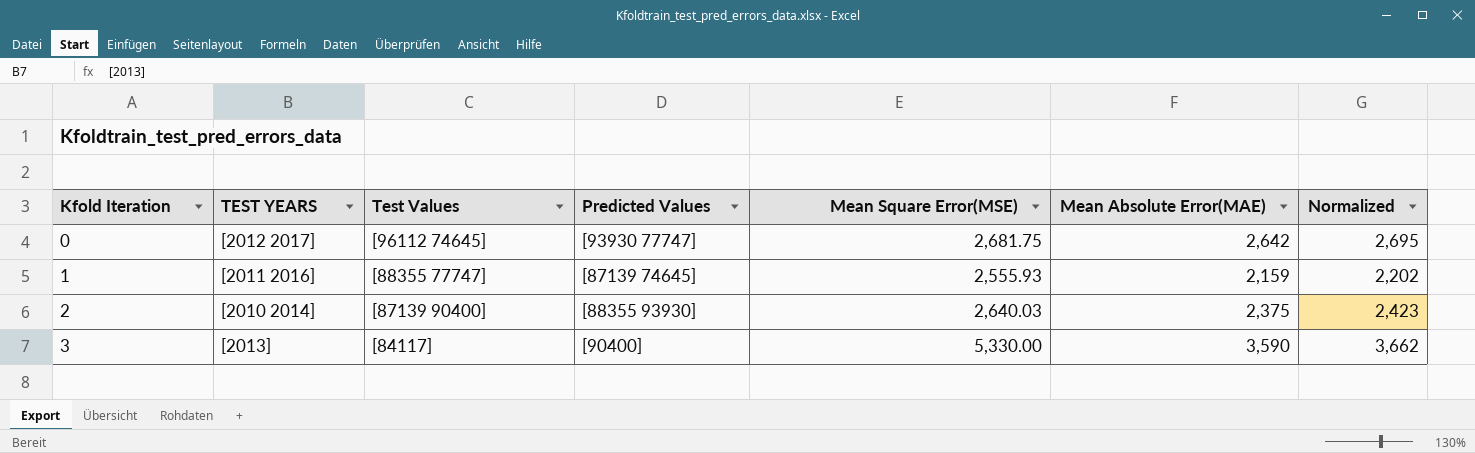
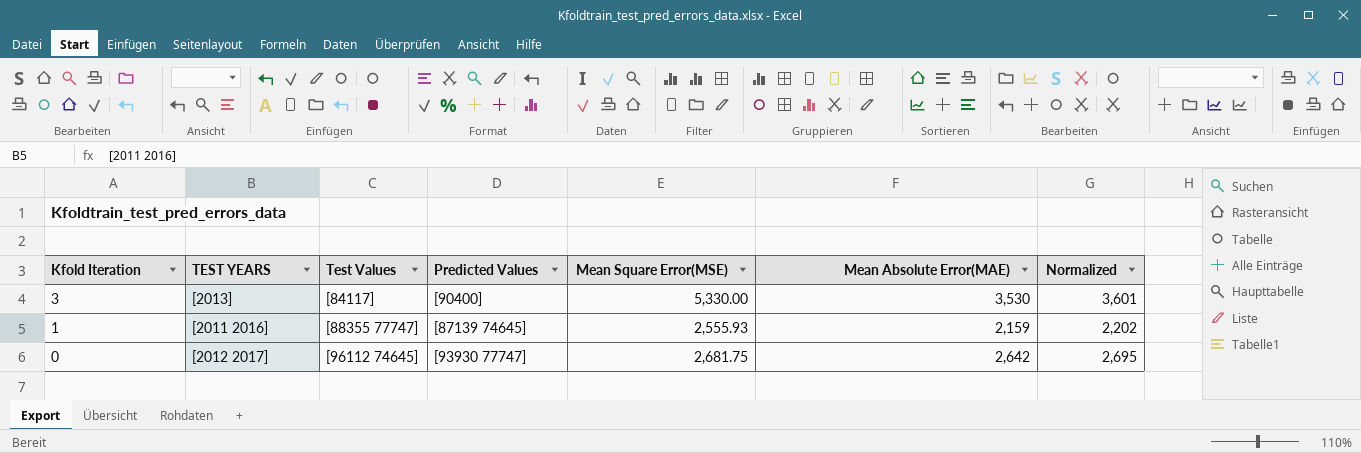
row order: Kfold Iteration ascending -> Kfold Iteration descending
row 2: [2010 2014] | [87139 90400] | [88355 93930] | 2,640.03 | 2,375 | 2,423 -> none
3 | Mean Absolute Error(MAE): 3,590 -> 3,530
3 | Normalized: 3,662 -> 3,601

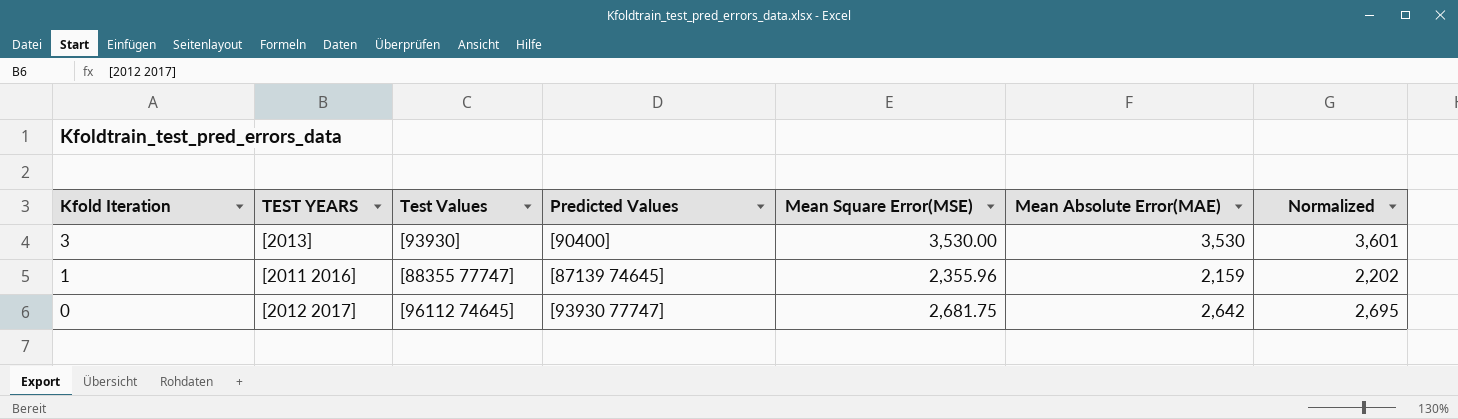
3 | Test Values: [84117] -> [93930]
3 | Mean Square Error(MSE): 5,330.00 -> 3,530.00
1 | Mean Square Error(MSE): 2,555.93 -> 2,355.96

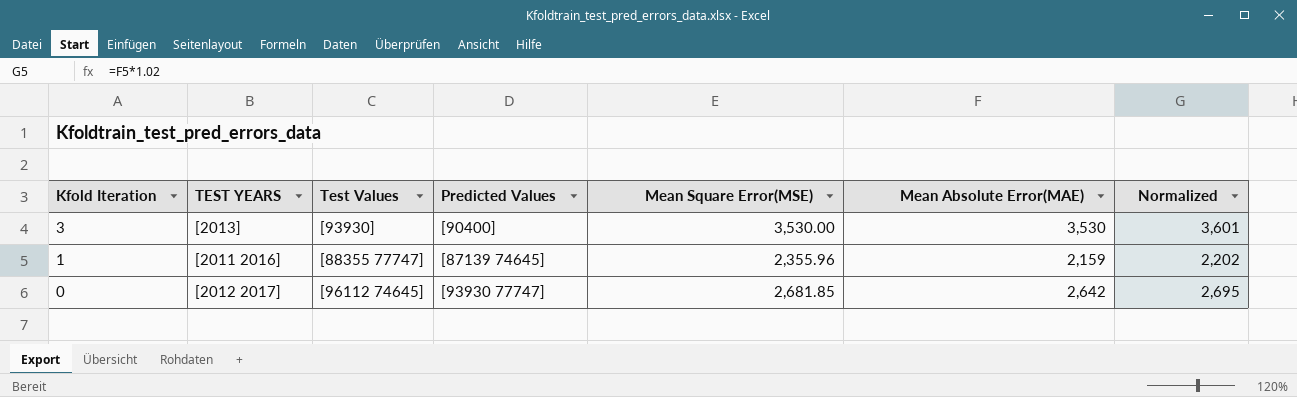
0 | Mean Square Error(MSE): 2,681.75 -> 2,681.85

